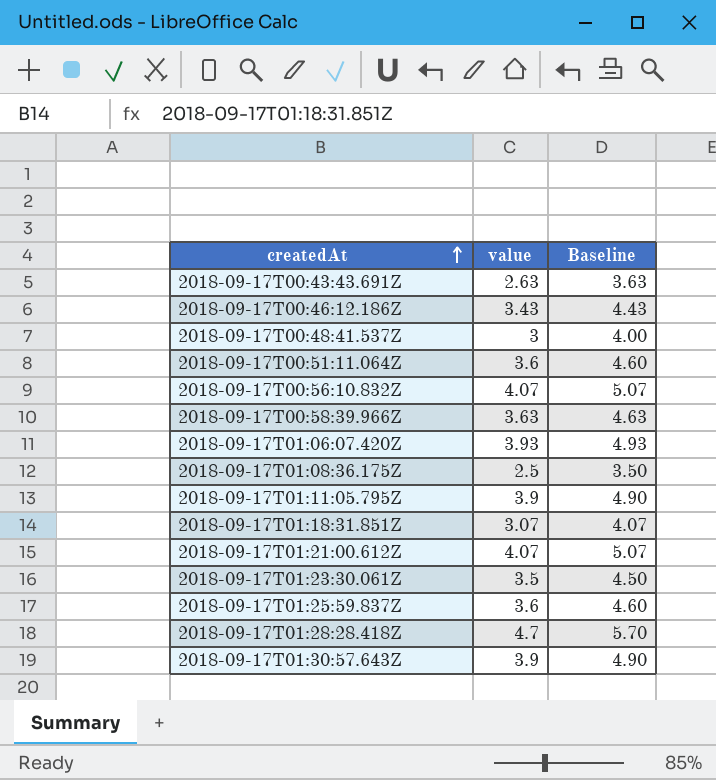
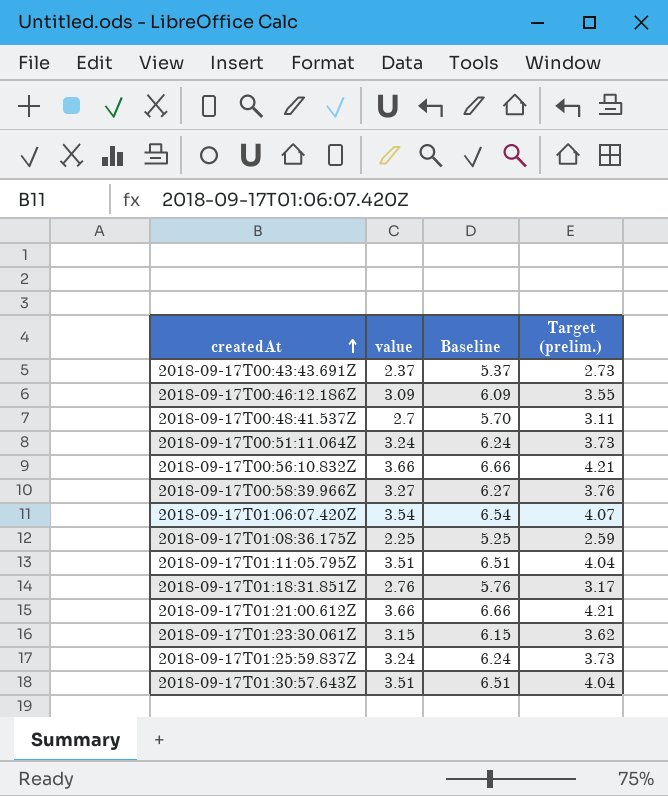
column Baseline | formula: [value] + 1 -> [value] + 3
column Target (prelim.) | formula: none -> [value] * 1.15
row 2018-09-17T01:28:28.418Z: 4.7 | 5.70 -> none
2018-09-17T00:43:43.691Z | value: 2.63 -> 2.37
2018-09-17T00:46:12.186Z | value: 3.43 -> 3.09
2018-09-17T00:48:41.537Z | value: 3 -> 2.7
2018-09-17T00:51:11.064Z | value: 3.6 -> 3.24
2018-09-17T00:56:10.832Z | value: 4.07 -> 3.66
2018-09-17T00:58:39.966Z | value: 3.63 -> 3.27
2018-09-17T01:06:07.420Z | value: 3.93 -> 3.54
2018-09-17T01:08:36.175Z | value: 2.5 -> 2.25
2018-09-17T01:11:05.795Z | value: 3.9 -> 3.51
2018-09-17T01:18:31.851Z | value: 3.07 -> 2.76
2018-09-17T01:21:00.612Z | value: 4.07 -> 3.66
2018-09-17T01:23:30.061Z | value: 3.5 -> 3.15
2018-09-17T01:25:59.837Z | value: 3.6 -> 3.24
2018-09-17T01:30:57.643Z | value: 3.9 -> 3.51

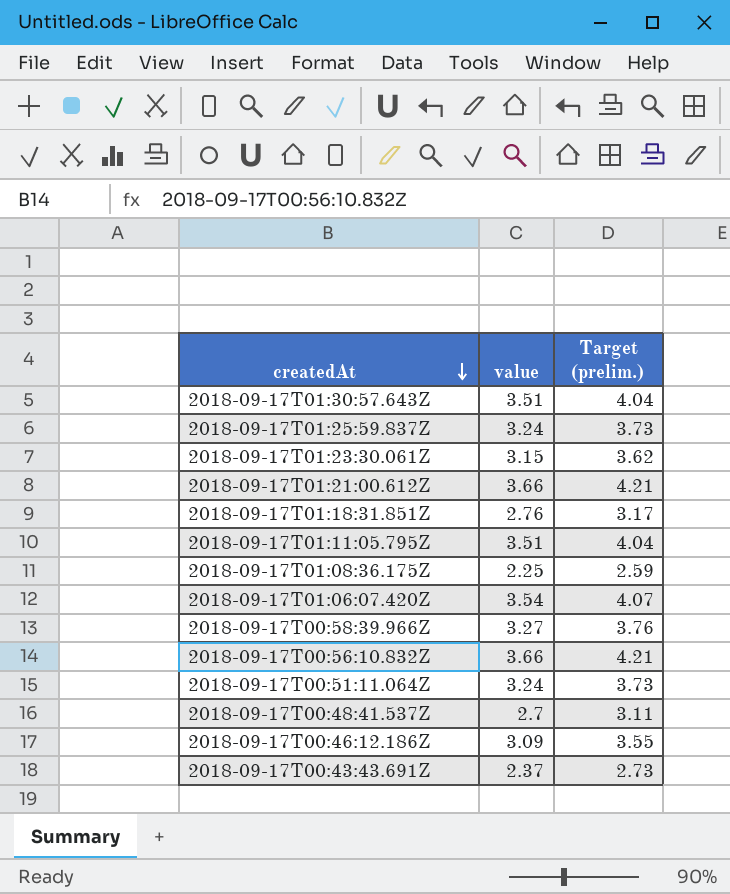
row order: createdAt ascending -> createdAt descending
column Baseline | formula: [value] + 3 -> none

